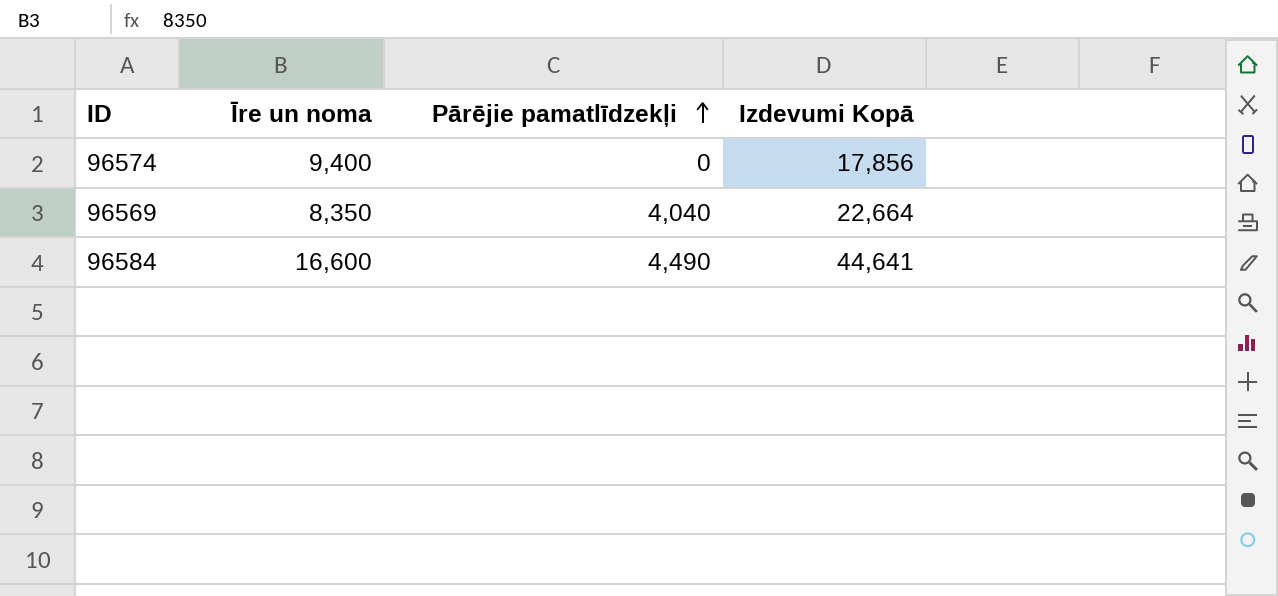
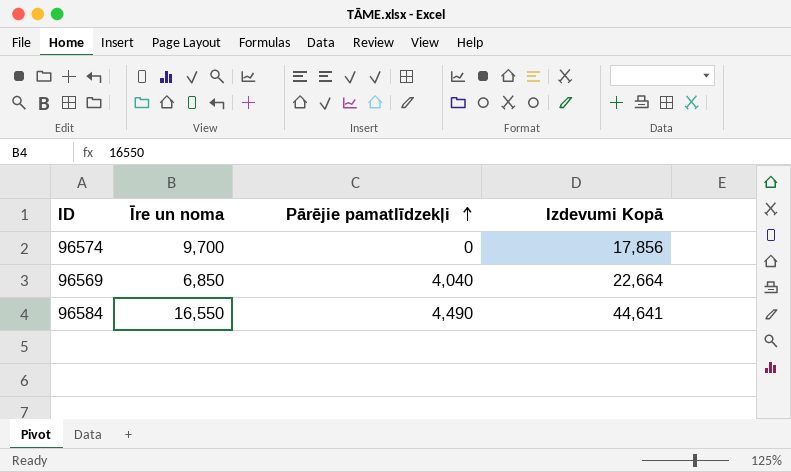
96574 | Īre un noma: 9,400 -> 9,700
96569 | Īre un noma: 8,350 -> 6,850
96584 | Īre un noma: 16,600 -> 16,550

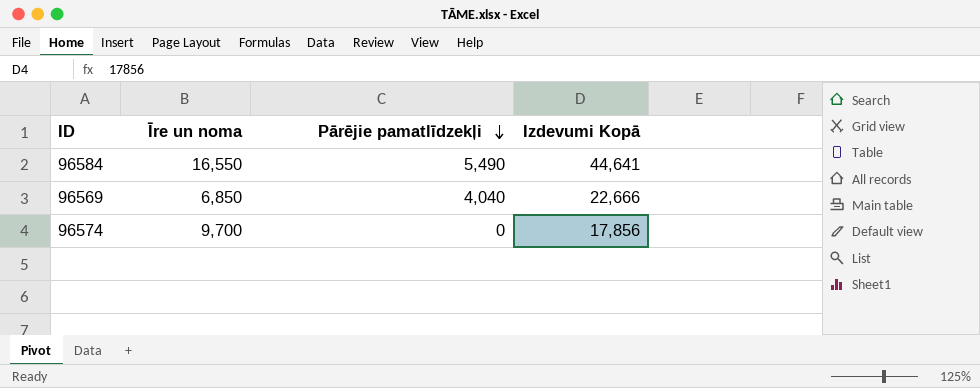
row order: Pārējie pamatlīdzekļi ascending -> Pārējie pamatlīdzekļi descending
96584 | Pārējie pamatlīdzekļi: 4,490 -> 5,490
96569 | Izdevumi Kopā: 22,664 -> 22,666

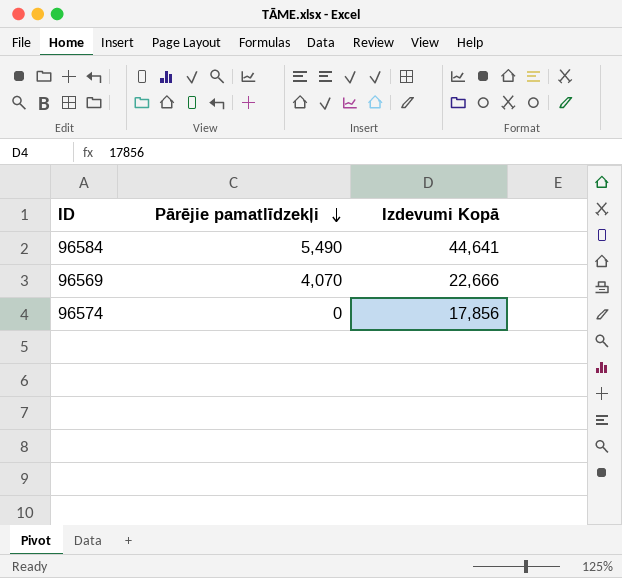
column Īre un noma | position: 2 -> none
96569 | Pārējie pamatlīdzekļi: 4,040 -> 4,070

